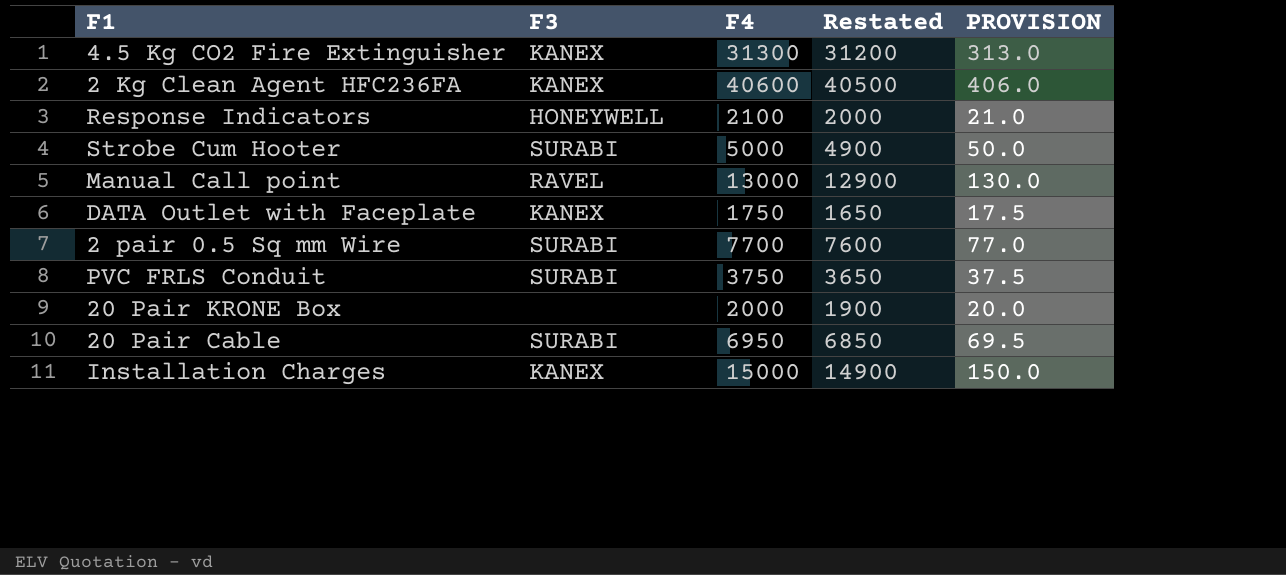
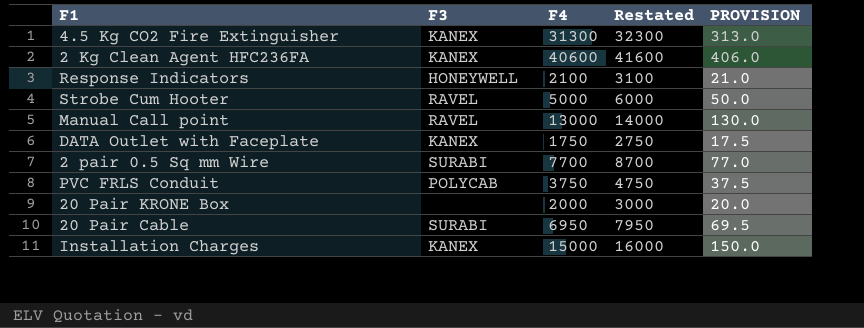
column Restated | formula: [F4] - 100 -> [F4] + 1000
Strobe Cum Hooter | F3: SURABI -> RAVEL
PVC FRLS Conduit | F3: SURABI -> POLYCAB

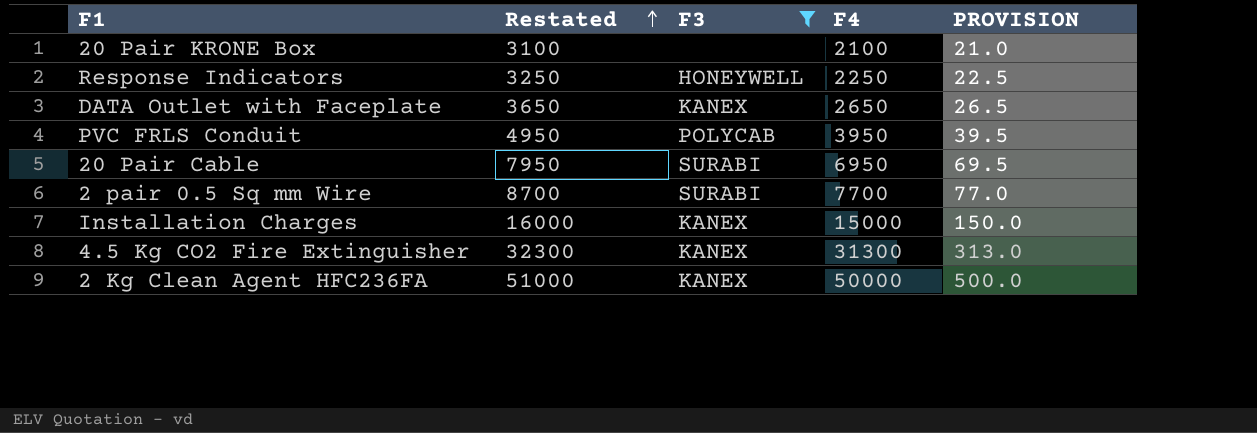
filter: none -> F3 != RAVEL
row order: none -> Restated ascending
column Restated | position: 4 -> 2
20 Pair KRONE Box | Restated: 3000 -> 3100
20 Pair KRONE Box | F4: 2000 -> 2100
20 Pair KRONE Box | PROVISION: 20.0 -> 21.0
Response Indicators | Restated: 3100 -> 3250
Response Indicators | F4: 2100 -> 2250
Response Indicators | PROVISION: 21.0 -> 22.5
DATA Outlet with Faceplate | Restated: 2750 -> 3650
DATA Outlet with Faceplate | F4: 1750 -> 2650
DATA Outlet with Faceplate | PROVISION: 17.5 -> 26.5
PVC FRLS Conduit | Restated: 4750 -> 4950
PVC FRLS Conduit | F4: 3750 -> 3950
PVC FRLS Conduit | PROVISION: 37.5 -> 39.5
2 Kg Clean Agent HFC236FA | Restated: 41600 -> 51000
2 Kg Clean Agent HFC236FA | F4: 40600 -> 50000
2 Kg Clean Agent HFC236FA | PROVISION: 406.0 -> 500.0

